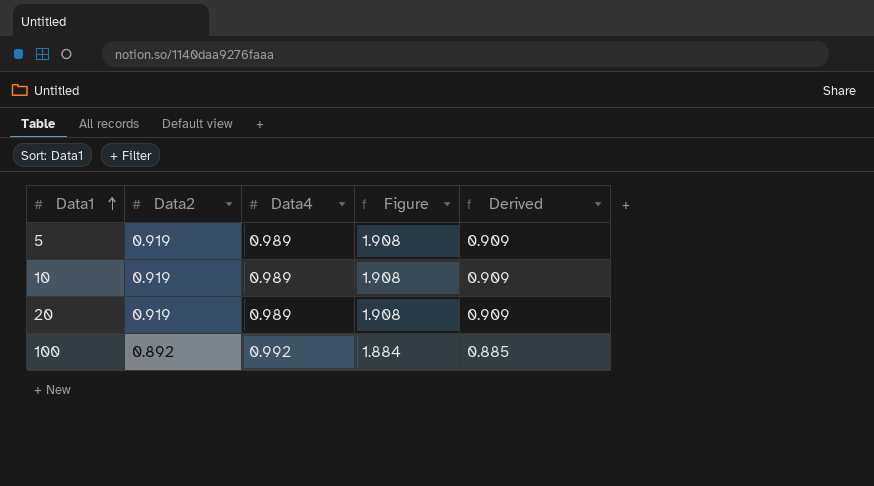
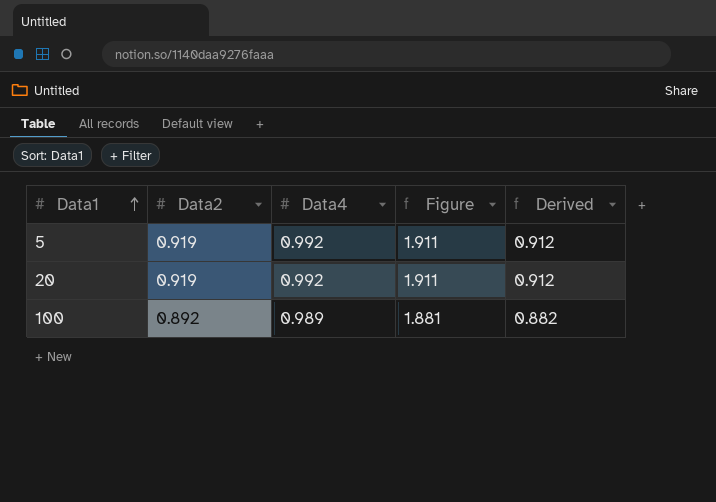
row 10: 0.919 | 0.989 | 1.908 | 0.909 -> none
5 | Data4: 0.989 -> 0.992
5 | Figure: 1.908 -> 1.911
5 | Derived: 0.909 -> 0.912
20 | Data4: 0.989 -> 0.992
20 | Figure: 1.908 -> 1.911
20 | Derived: 0.909 -> 0.912
100 | Data4: 0.992 -> 0.989
100 | Figure: 1.884 -> 1.881
100 | Derived: 0.885 -> 0.882

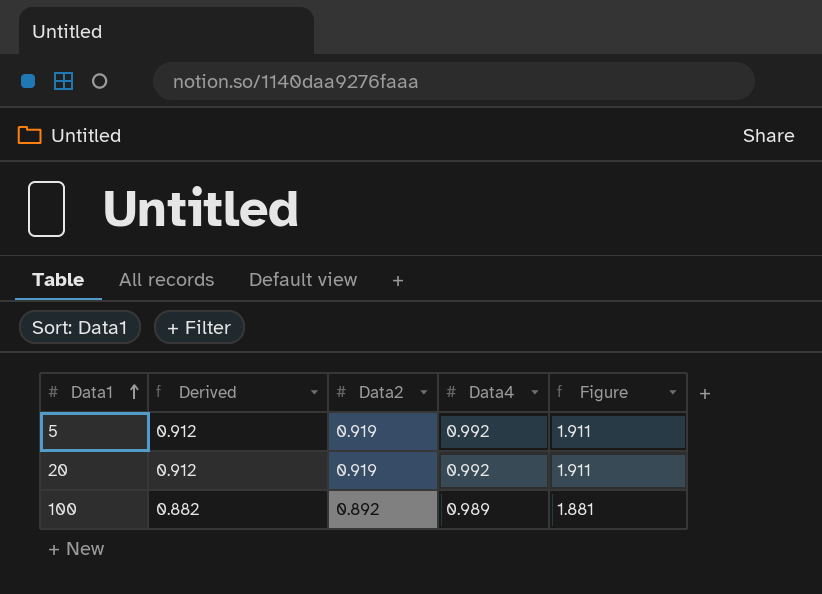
column Derived | position: 5 -> 2

